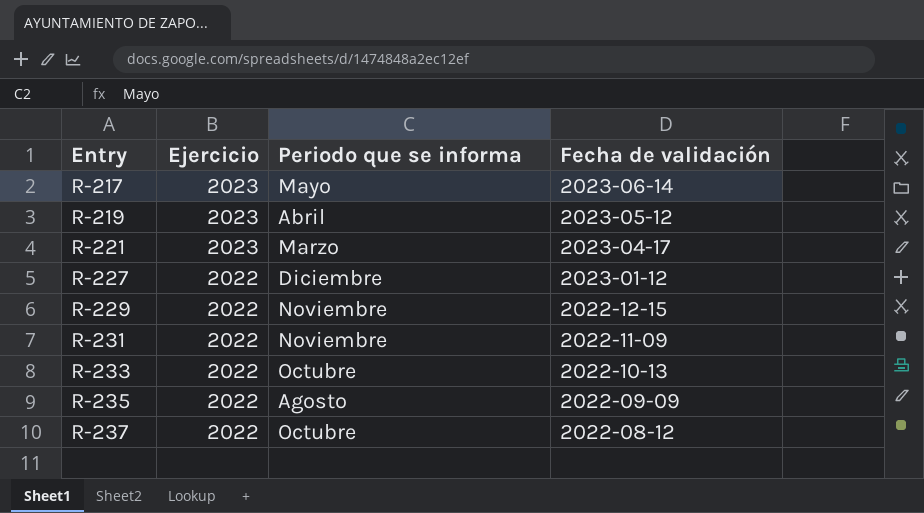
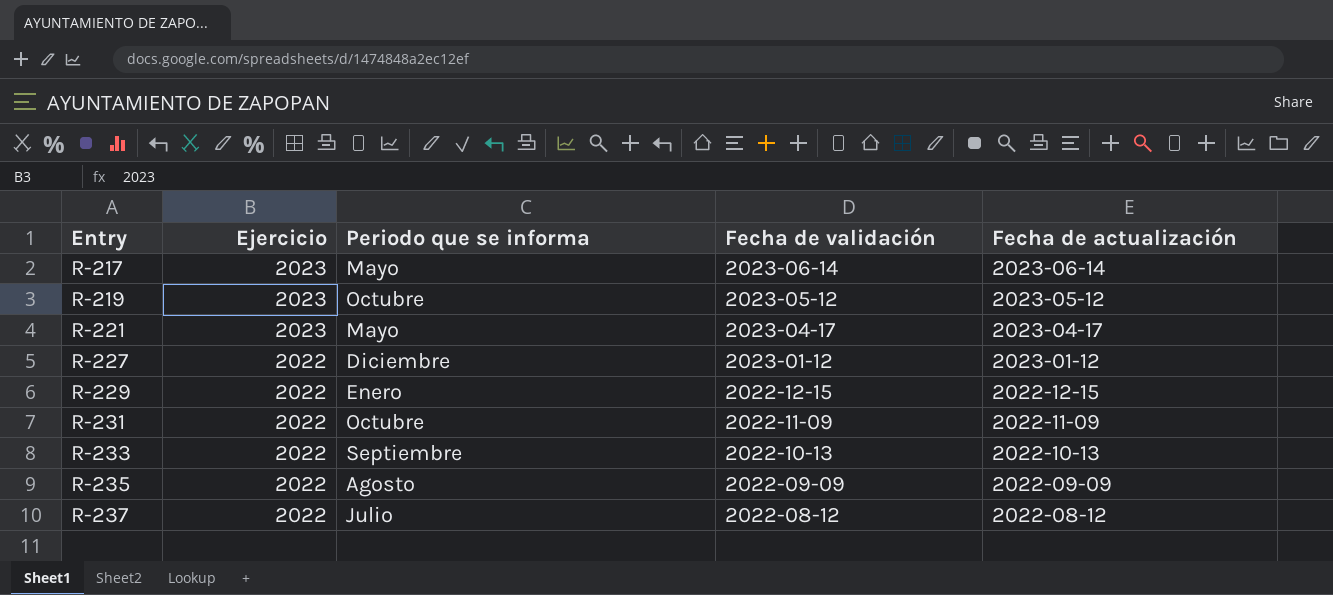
column Fecha de actualización | position: none -> 5
R-219 | Periodo que se informa: Abril -> Octubre
R-221 | Periodo que se informa: Marzo -> Mayo
R-229 | Periodo que se informa: Noviembre -> Enero
R-231 | Periodo que se informa: Noviembre -> Octubre
R-233 | Periodo que se informa: Octubre -> Septiembre
R-237 | Periodo que se informa: Octubre -> Julio

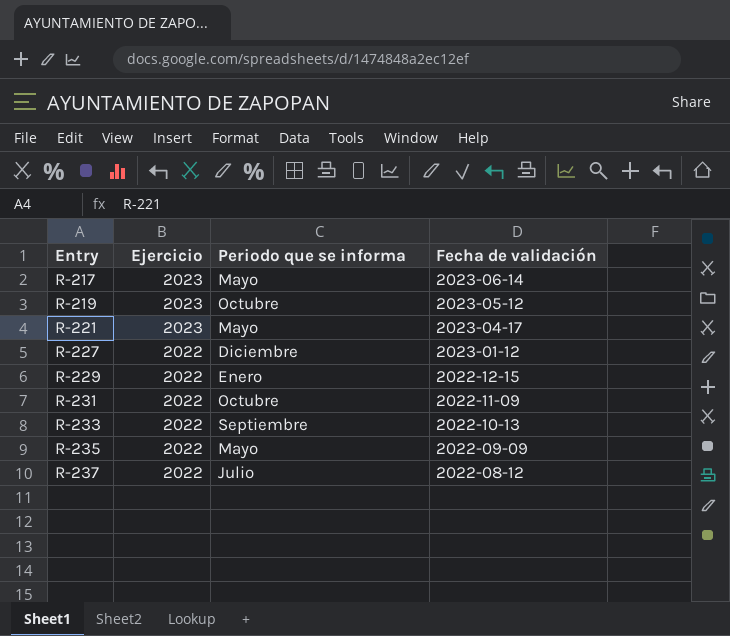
column Fecha de actualización | position: 5 -> none
R-235 | Periodo que se informa: Agosto -> Mayo

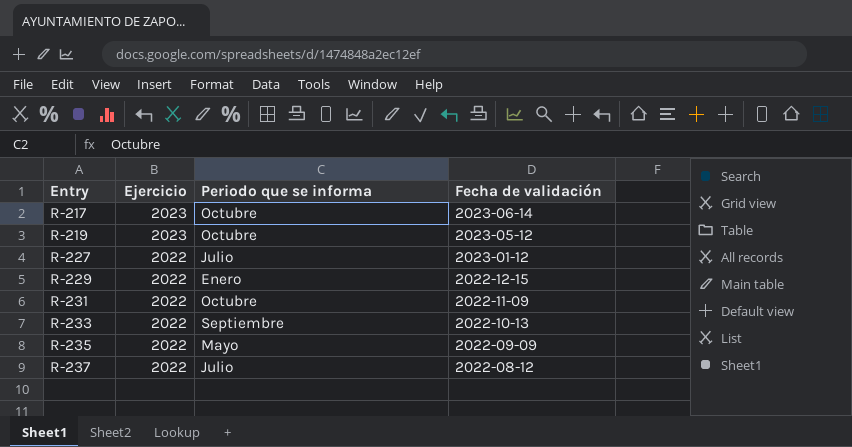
row R-221: 2023 | Mayo | 2023-04-17 -> none
R-217 | Periodo que se informa: Mayo -> Octubre
R-227 | Periodo que se informa: Diciembre -> Julio

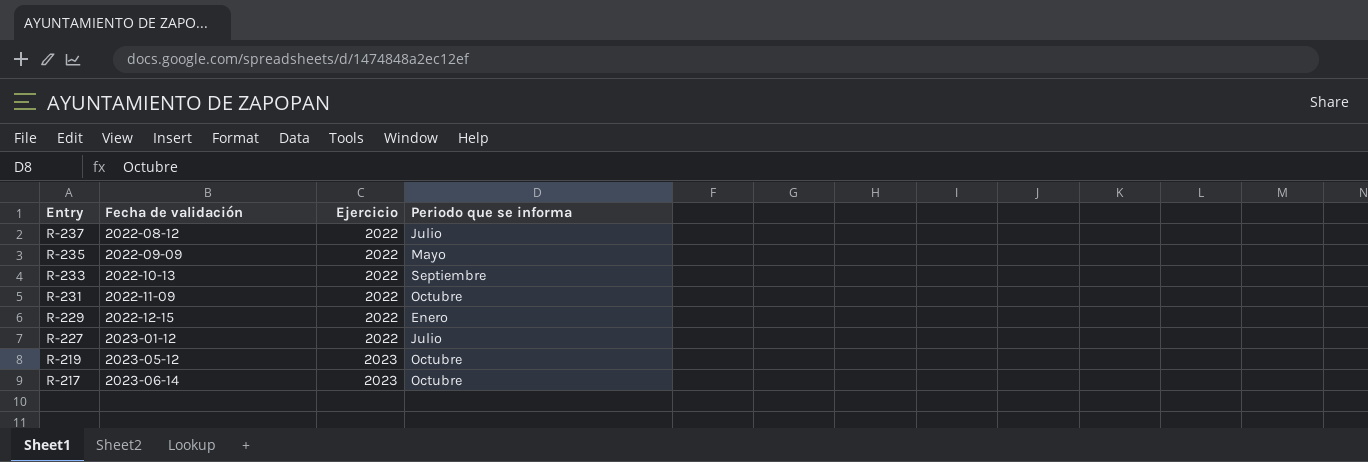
row order: Entry ascending -> Entry descending
column Fecha de validación | position: 4 -> 2

